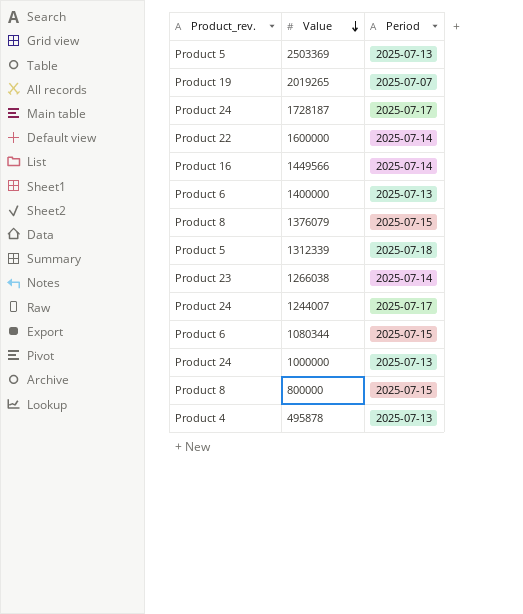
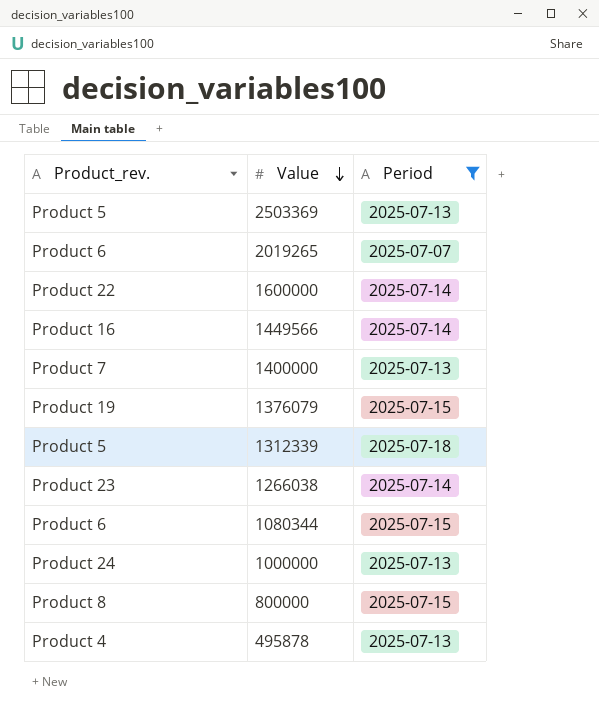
filter: none -> Period != 2025-07-17
2019265 | Product_rev.: Product 19 -> Product 6
1400000 | Product_rev.: Product 6 -> Product 7
1376079 | Product_rev.: Product 8 -> Product 19

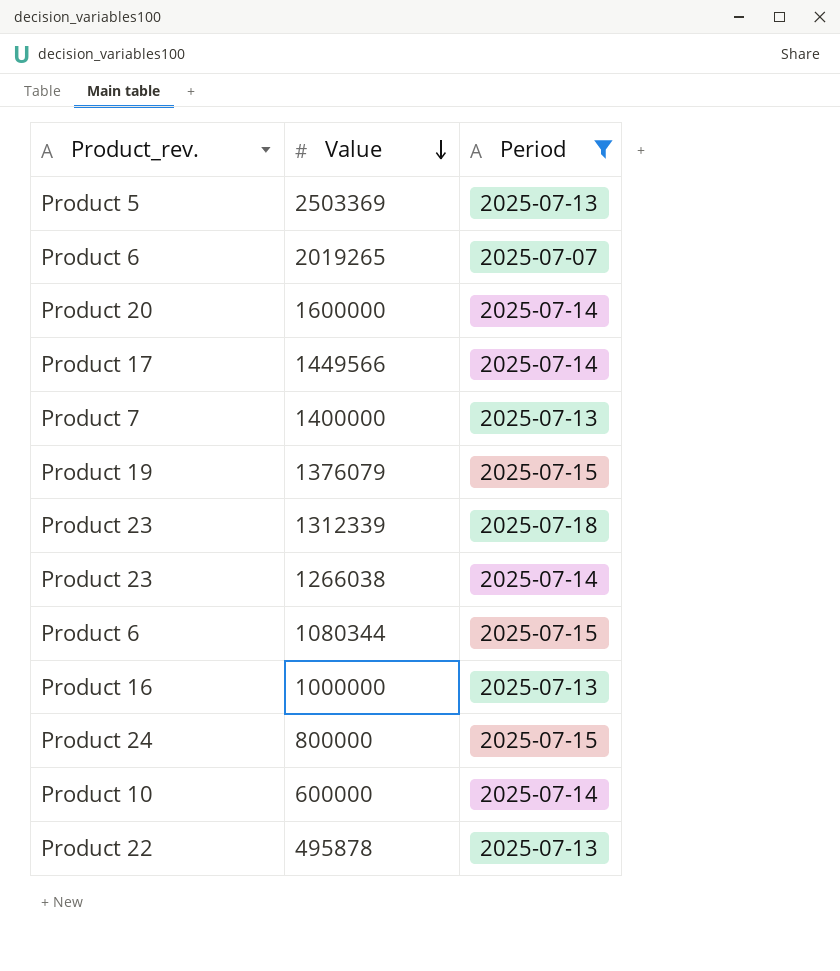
1600000 | Product_rev.: Product 22 -> Product 20
1449566 | Product_rev.: Product 16 -> Product 17
1312339 | Product_rev.: Product 5 -> Product 23
1000000 | Product_rev.: Product 24 -> Product 16
800000 | Product_rev.: Product 8 -> Product 24
row 600000: none -> Product 10 | 2025-07-14
495878 | Product_rev.: Product 4 -> Product 22

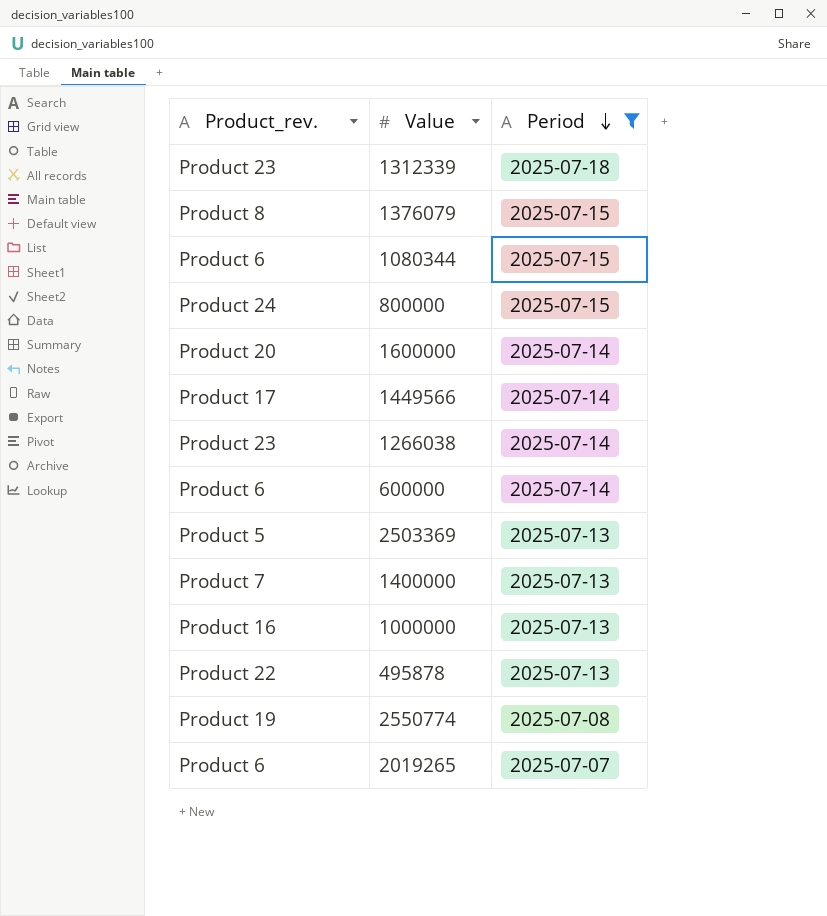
row order: Value descending -> Period descending
1376079 | Product_rev.: Product 19 -> Product 8
600000 | Product_rev.: Product 10 -> Product 6
row 2550774: none -> Product 19 | 2025-07-08

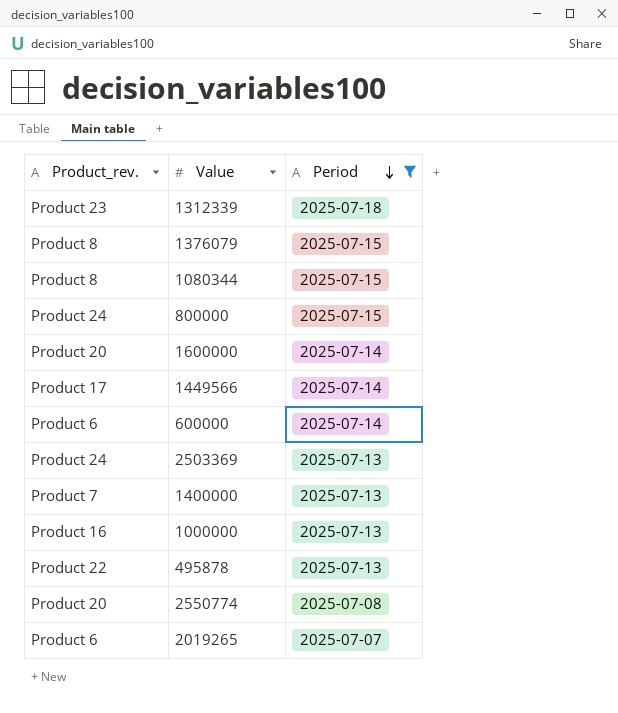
row 1266038: Product 23 | 2025-07-14 -> none
1080344 | Product_rev.: Product 6 -> Product 8
2503369 | Product_rev.: Product 5 -> Product 24
2550774 | Product_rev.: Product 19 -> Product 20

